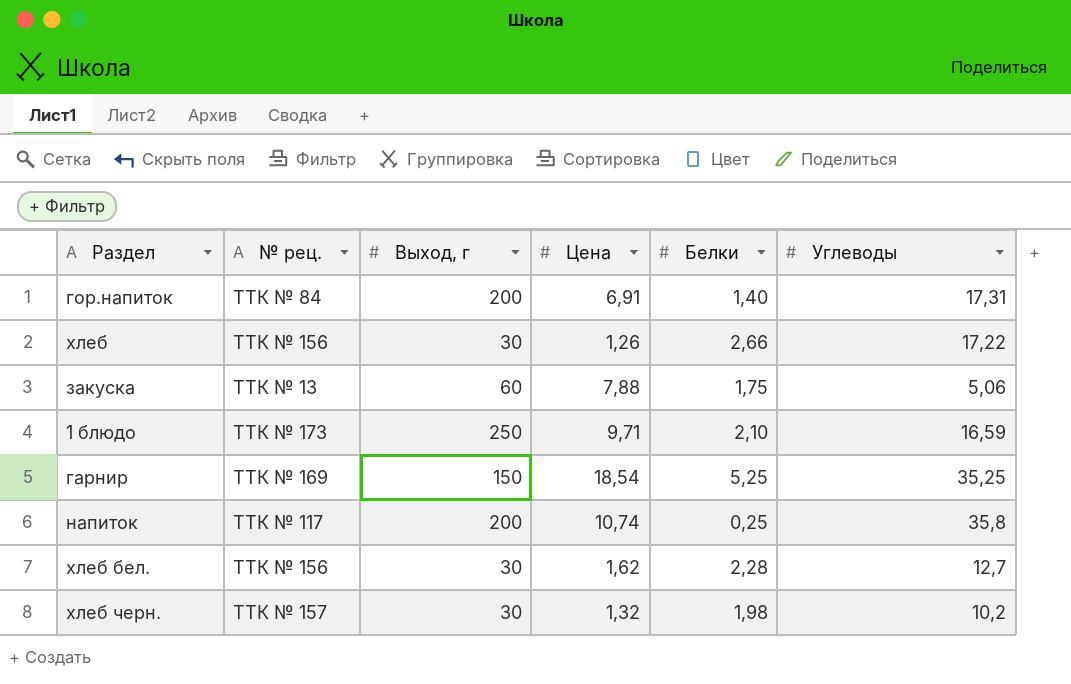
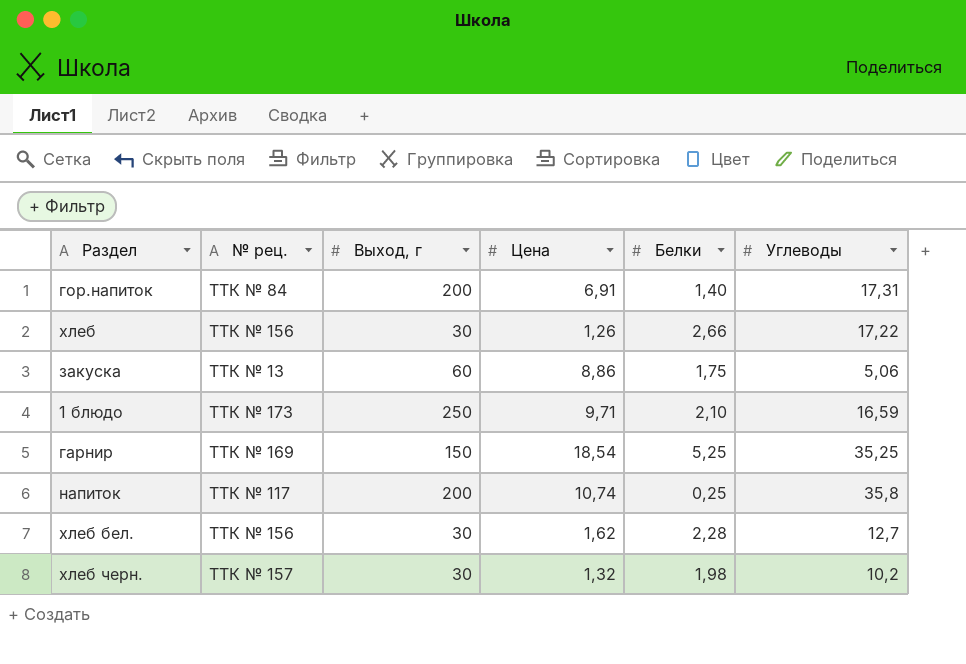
закуска | Цена: 7,88 -> 8,86

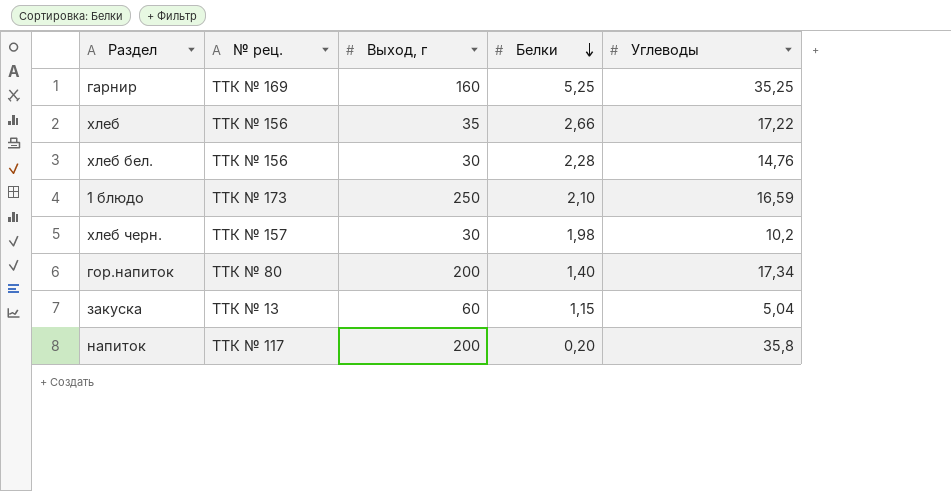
row order: none -> Белки descending
column Цена | position: 4 -> none
гарнир | Выход, г: 150 -> 160
хлеб | Выход, г: 30 -> 35
хлеб бел. | Углеводы: 12,7 -> 14,76
гор.напиток | № рец.: ТТК № 84 -> ТТК № 80
гор.напиток | Углеводы: 17,31 -> 17,34
закуска | Белки: 1,75 -> 1,15
закуска | Углеводы: 5,06 -> 5,04
напиток | Белки: 0,25 -> 0,20

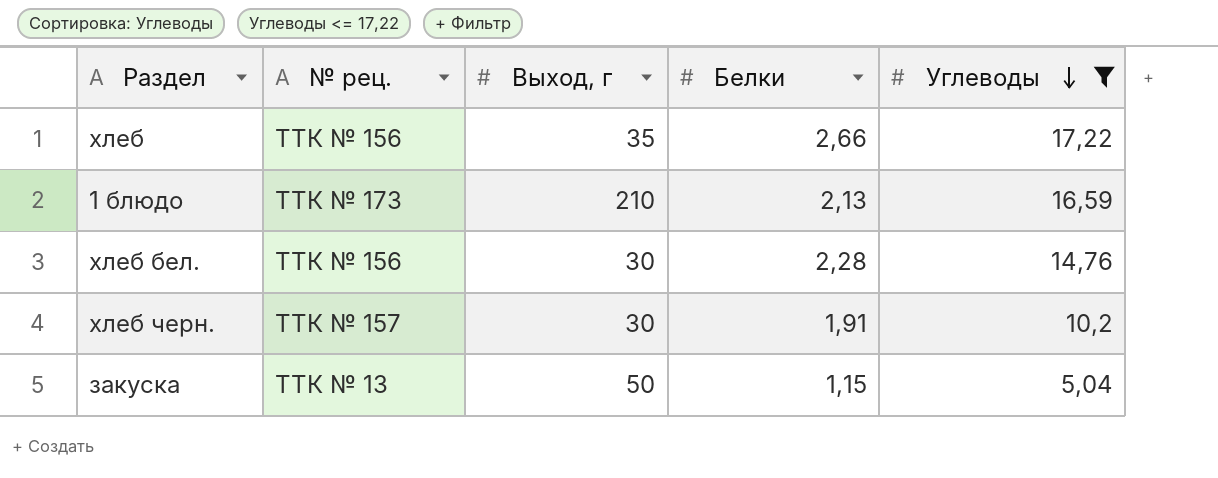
filter: none -> Углеводы <= 17,22
row order: Белки descending -> Углеводы descending
1 блюдо | Выход, г: 250 -> 210
1 блюдо | Белки: 2,10 -> 2,13
хлеб черн. | Белки: 1,98 -> 1,91
закуска | Выход, г: 60 -> 50

